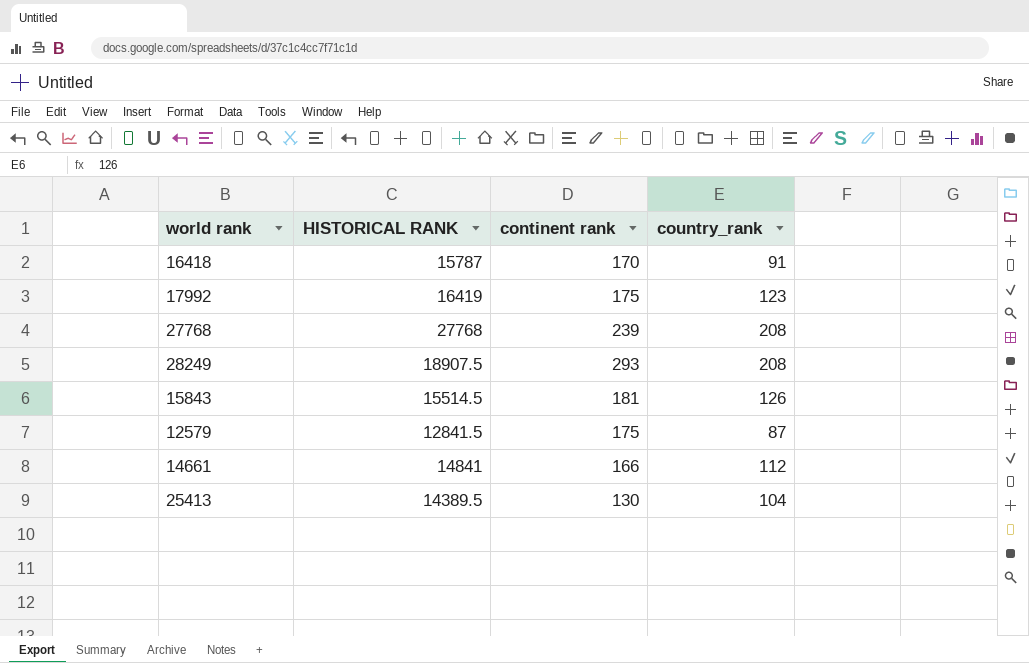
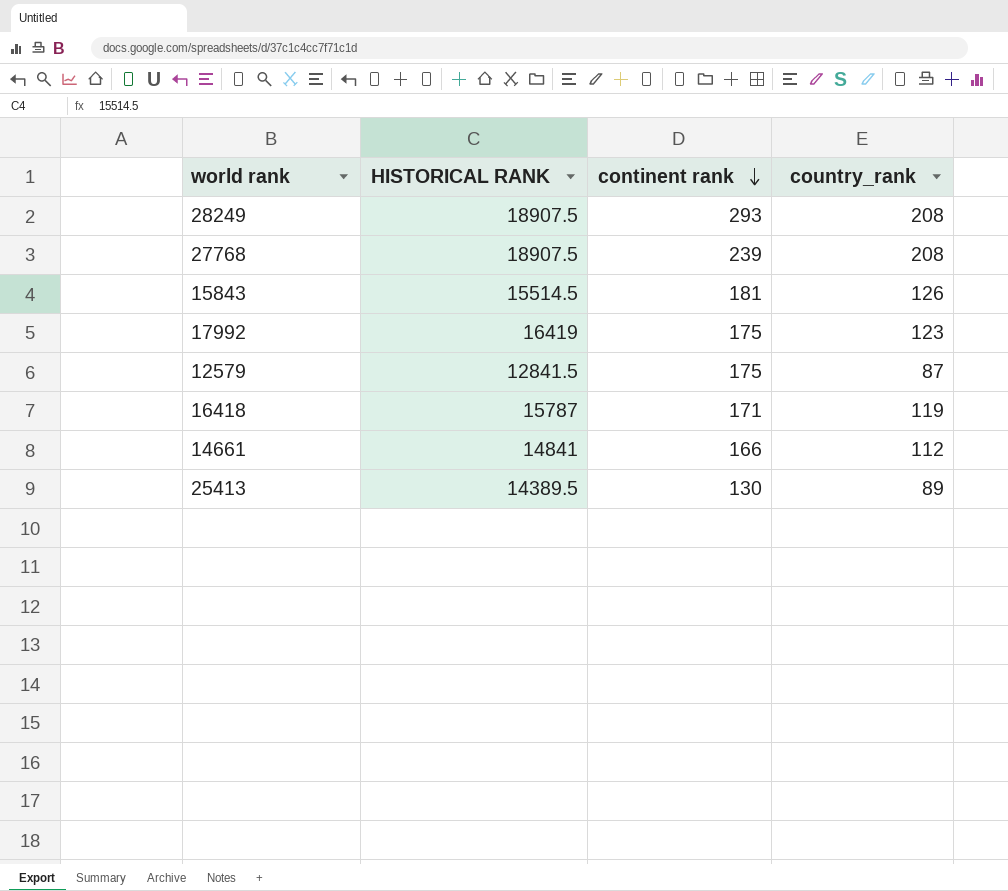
row order: none -> continent rank descending
27768 | HISTORICAL RANK: 27768 -> 18907.5
16418 | continent rank: 170 -> 171
16418 | country_rank: 91 -> 119
25413 | country_rank: 104 -> 89

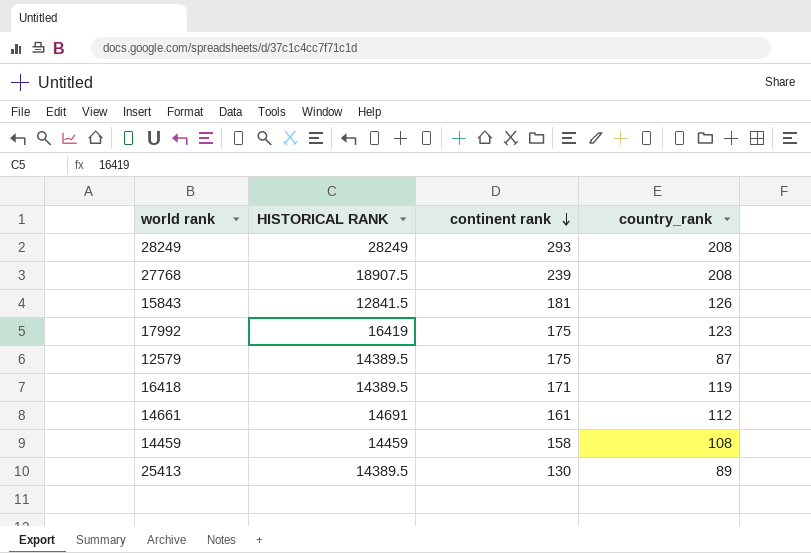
28249 | HISTORICAL RANK: 18907.5 -> 28249
15843 | HISTORICAL RANK: 15514.5 -> 12841.5
12579 | HISTORICAL RANK: 12841.5 -> 14389.5
16418 | HISTORICAL RANK: 15787 -> 14389.5
14661 | HISTORICAL RANK: 14841 -> 14691
14661 | continent rank: 166 -> 161
row 14459: none -> 14459 | 158 | 108

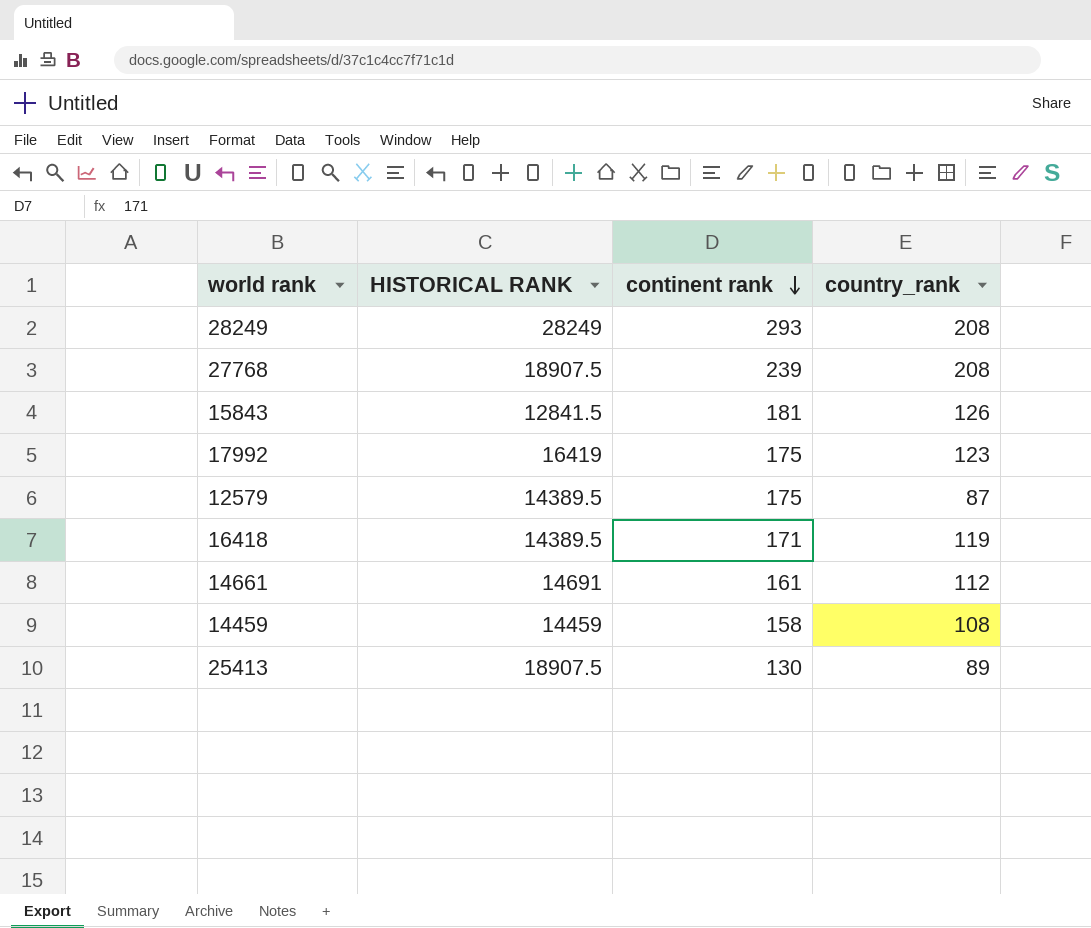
25413 | HISTORICAL RANK: 14389.5 -> 18907.5

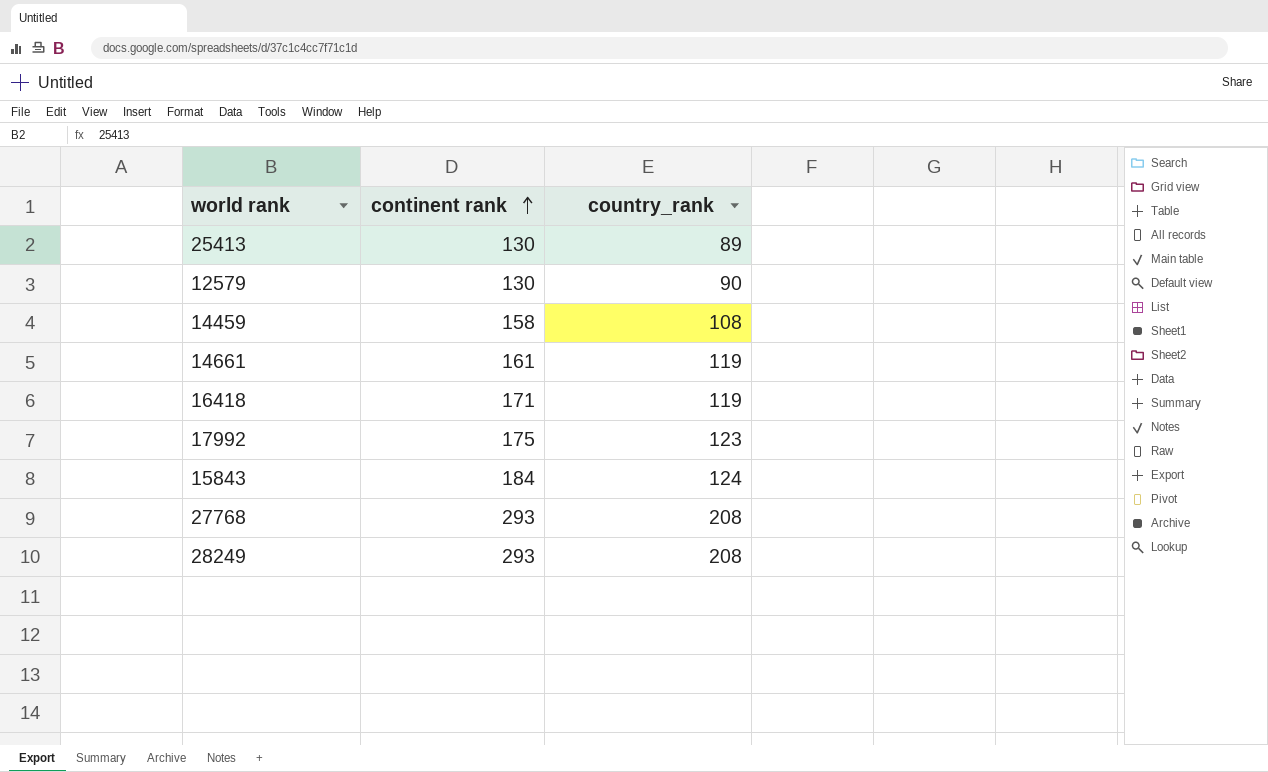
row order: continent rank descending -> continent rank ascending
column HISTORICAL RANK | position: 2 -> none
12579 | continent rank: 175 -> 130
12579 | country_rank: 87 -> 90
14661 | country_rank: 112 -> 119
15843 | continent rank: 181 -> 184
15843 | country_rank: 126 -> 124
27768 | continent rank: 239 -> 293

